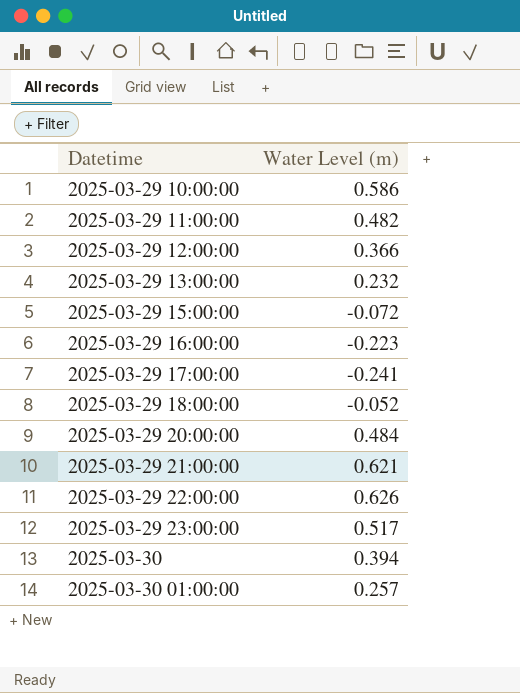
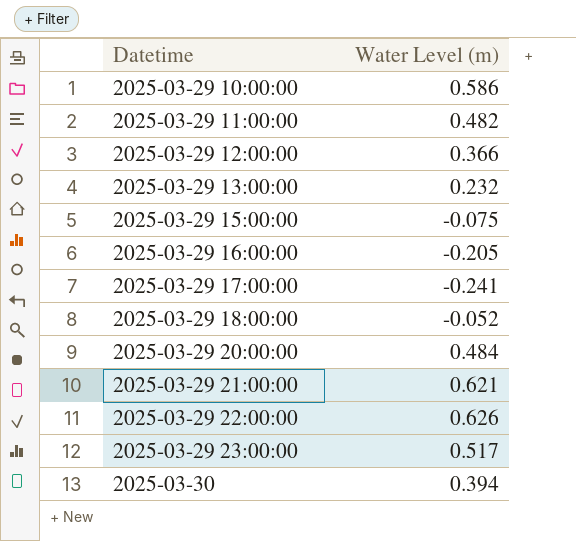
row 2025-03-30 01:00:00: 0.257 -> none
2025-03-29 15:00:00 | Water Level (m): -0.072 -> -0.075
2025-03-29 16:00:00 | Water Level (m): -0.223 -> -0.205

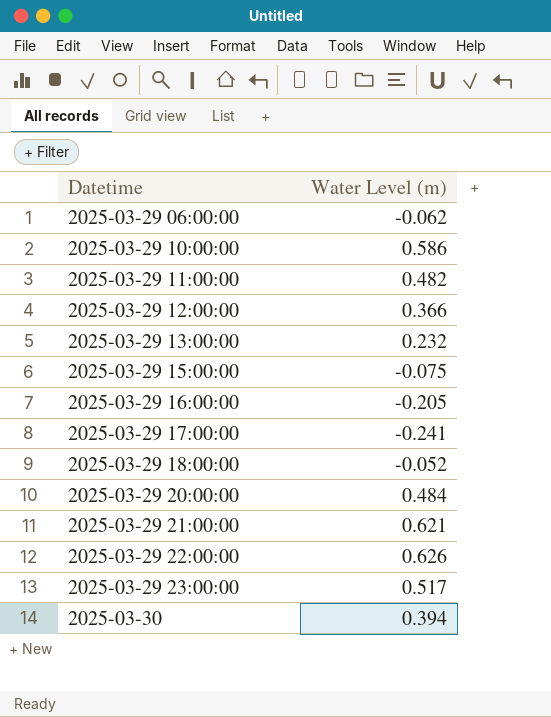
row 2025-03-29 06:00:00: none -> -0.062

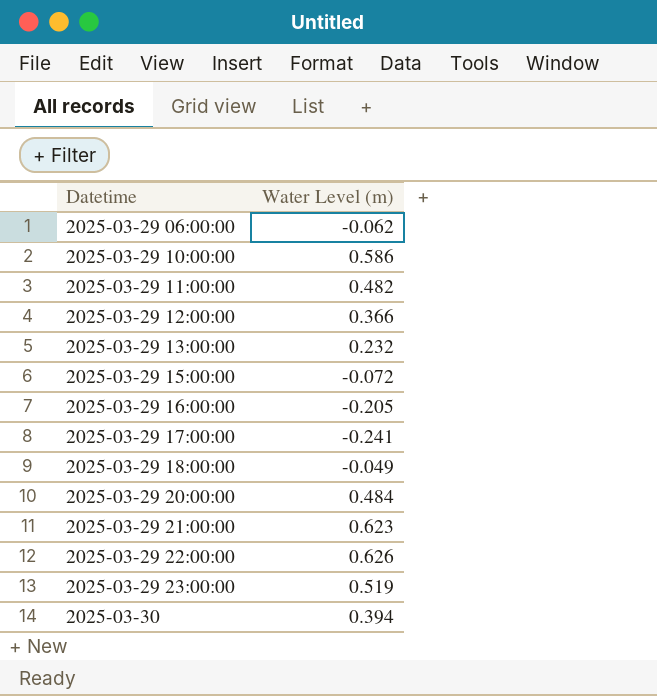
2025-03-29 15:00:00 | Water Level (m): -0.075 -> -0.072
2025-03-29 18:00:00 | Water Level (m): -0.052 -> -0.049
2025-03-29 21:00:00 | Water Level (m): 0.621 -> 0.623
2025-03-29 23:00:00 | Water Level (m): 0.517 -> 0.519

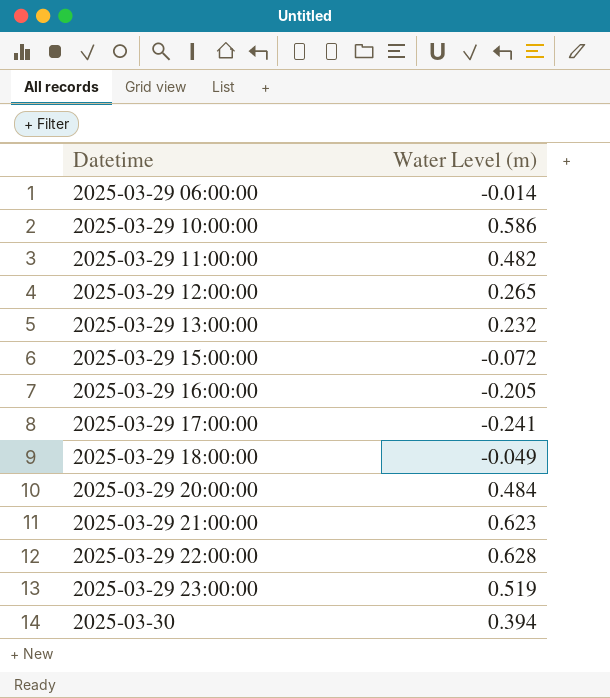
2025-03-29 06:00:00 | Water Level (m): -0.062 -> -0.014
2025-03-29 12:00:00 | Water Level (m): 0.366 -> 0.265
2025-03-29 22:00:00 | Water Level (m): 0.626 -> 0.628

